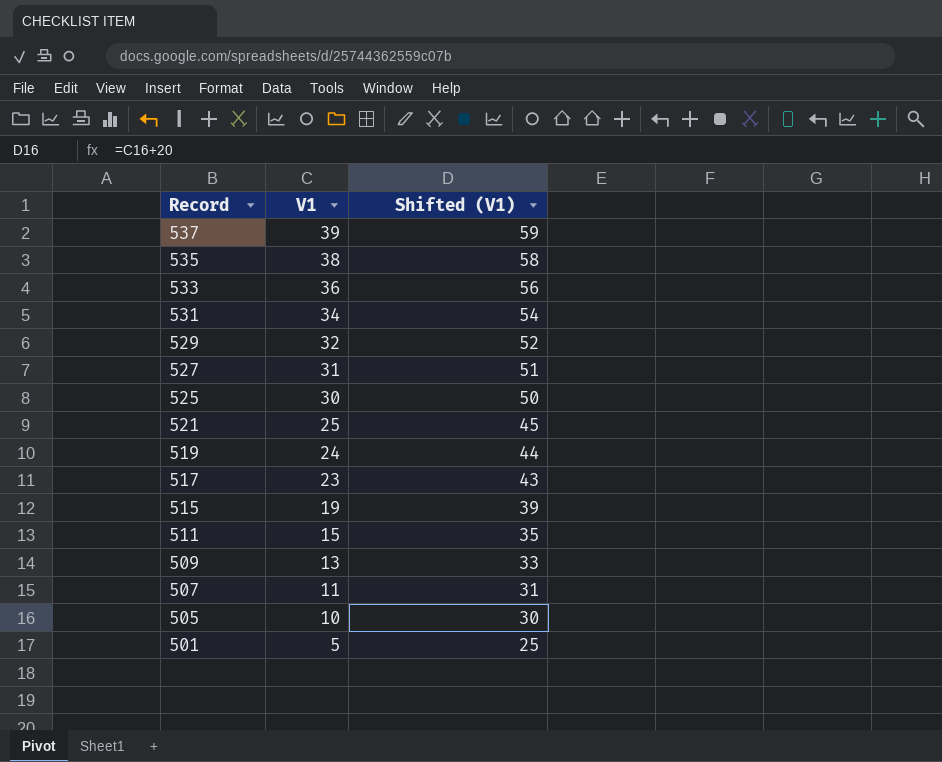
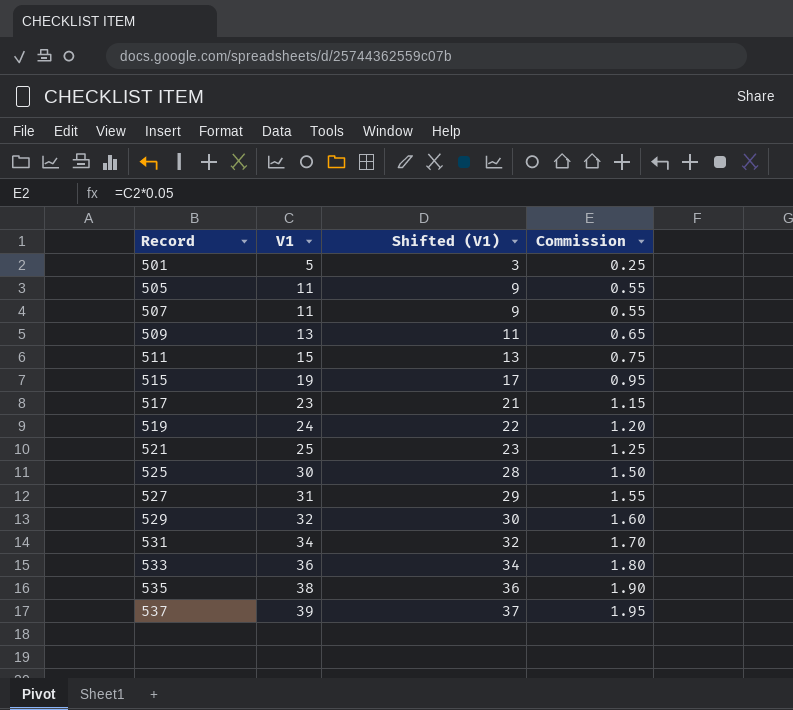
row order: Record descending -> Record ascending
column Shifted (V1) | formula: [V1] + 20 -> [V1] - 2
column Commission | formula: none -> [V1] * 0.05
505 | V1: 10 -> 11

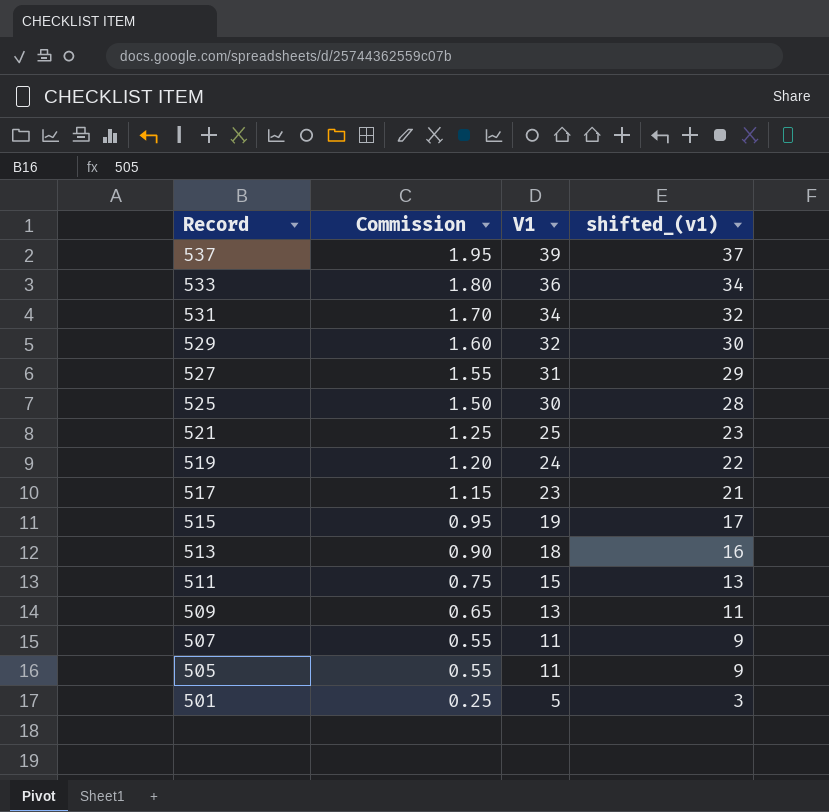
row order: Record ascending -> Record descending
column Commission | position: 4 -> 2
column name: Shifted (V1) -> shifted_(v1)
row 535: 38 | 36 | 1.90 -> none
row 513: none -> 0.90 | 18 | 16

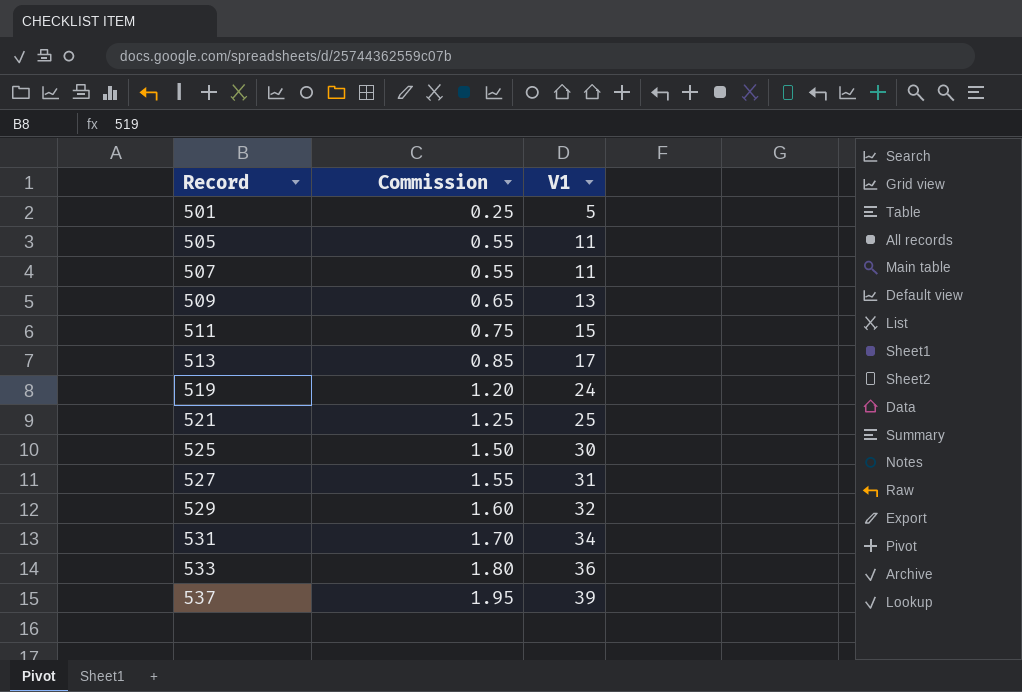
row order: Record descending -> Record ascending
column shifted_(v1) | formula: [V1] - 2 -> none
row 517: 1.15 | 23 | 21 -> none
row 515: 0.95 | 19 | 17 -> none
513 | Commission: 0.90 -> 0.85
513 | V1: 18 -> 17

